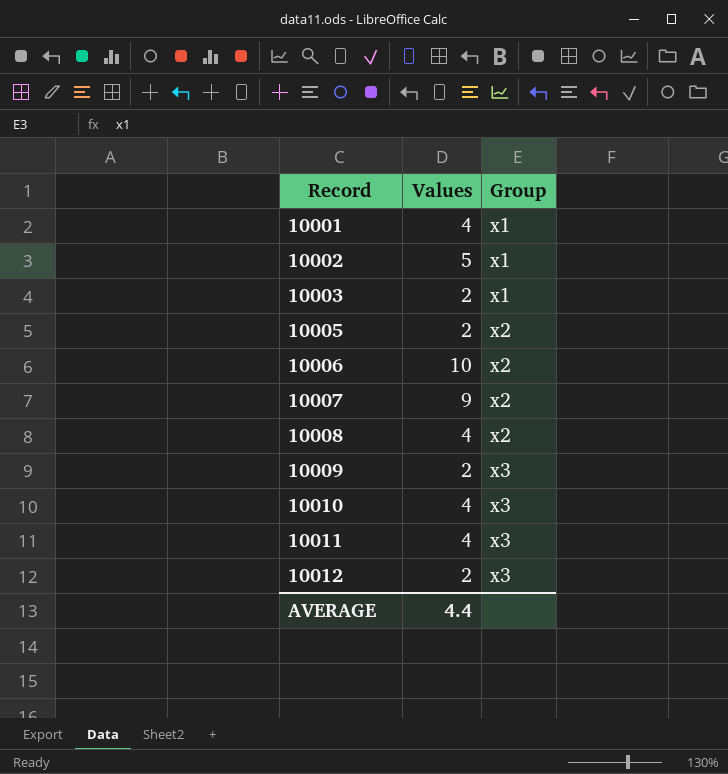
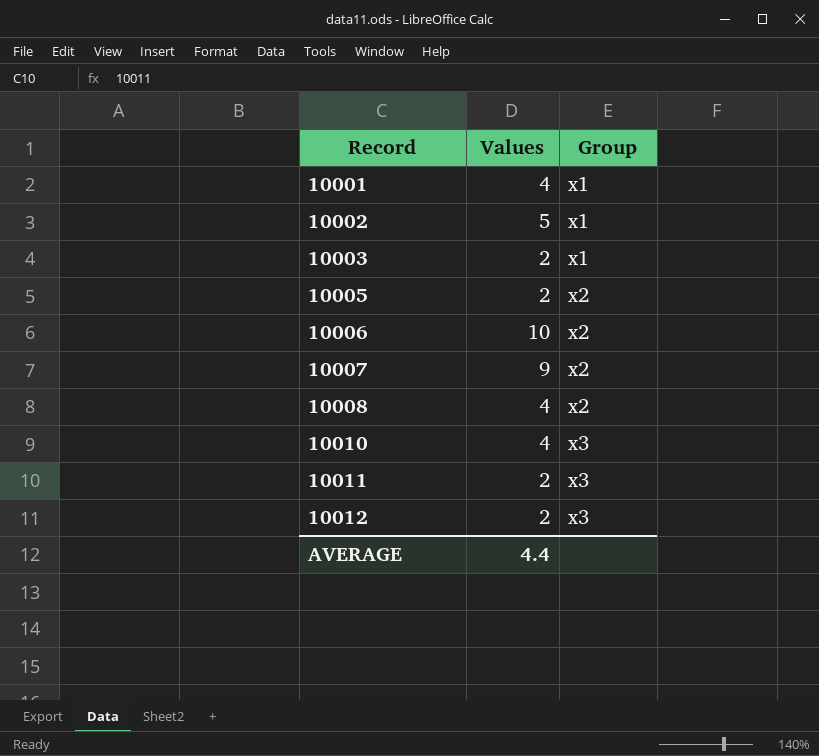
row 10009: 2 | x3 -> none
10011 | Values: 4 -> 2

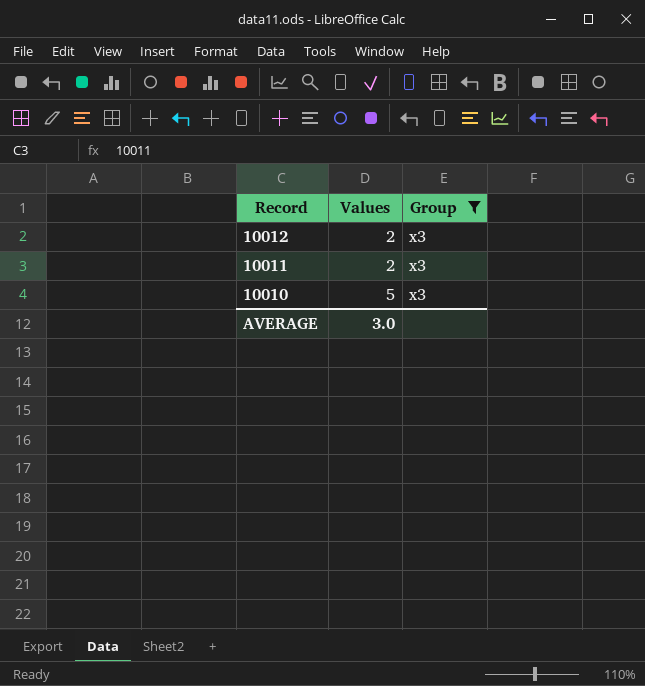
filter: none -> Group = x3
row order: Record ascending -> Record descending
10010 | Values: 4 -> 5
AVERAGE | Values: 4.4 -> 3.0

